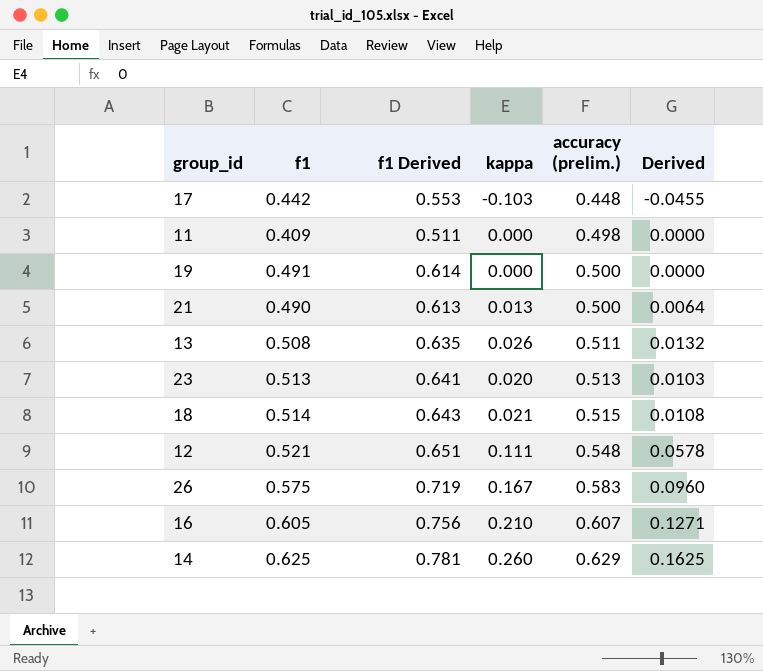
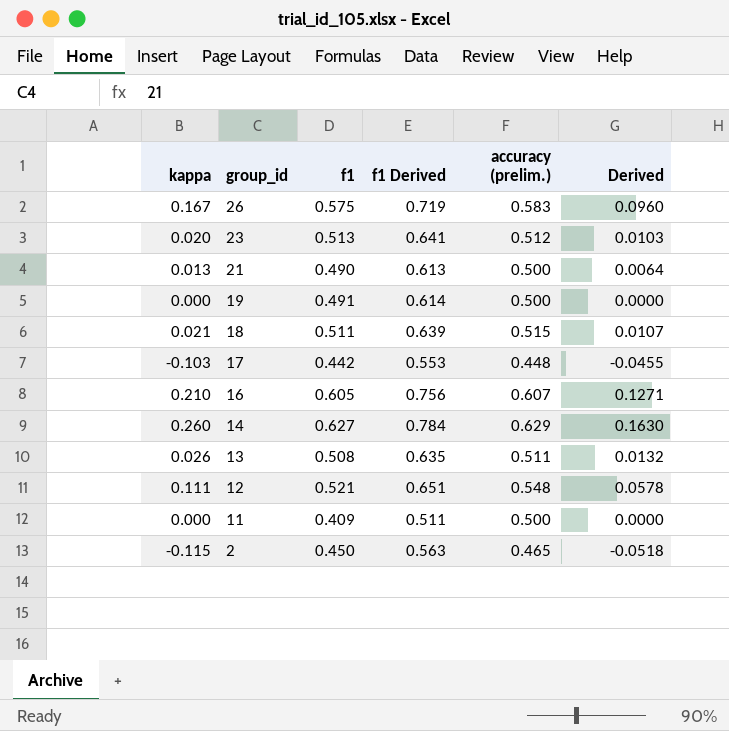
row order: accuracy (prelim.) ascending -> group_id descending
column kappa | position: 4 -> 1
23 | accuracy (prelim.): 0.513 -> 0.512
18 | f1: 0.514 -> 0.511
18 | f1 Derived: 0.643 -> 0.639
18 | Derived: 0.0108 -> 0.0107
14 | f1: 0.625 -> 0.627
14 | f1 Derived: 0.781 -> 0.784
14 | Derived: 0.1625 -> 0.1630
11 | accuracy (prelim.): 0.498 -> 0.500
row 2: none -> -0.115 | 0.450 | 0.563 | 0.465 | -0.0518

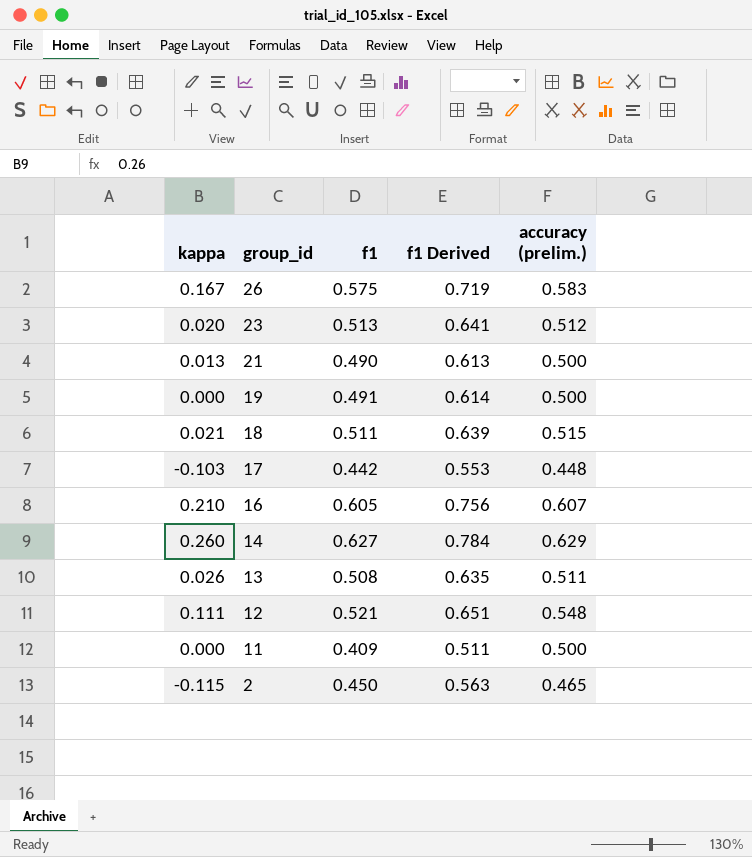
column Derived | formula: [kappa] * [f1] -> none

